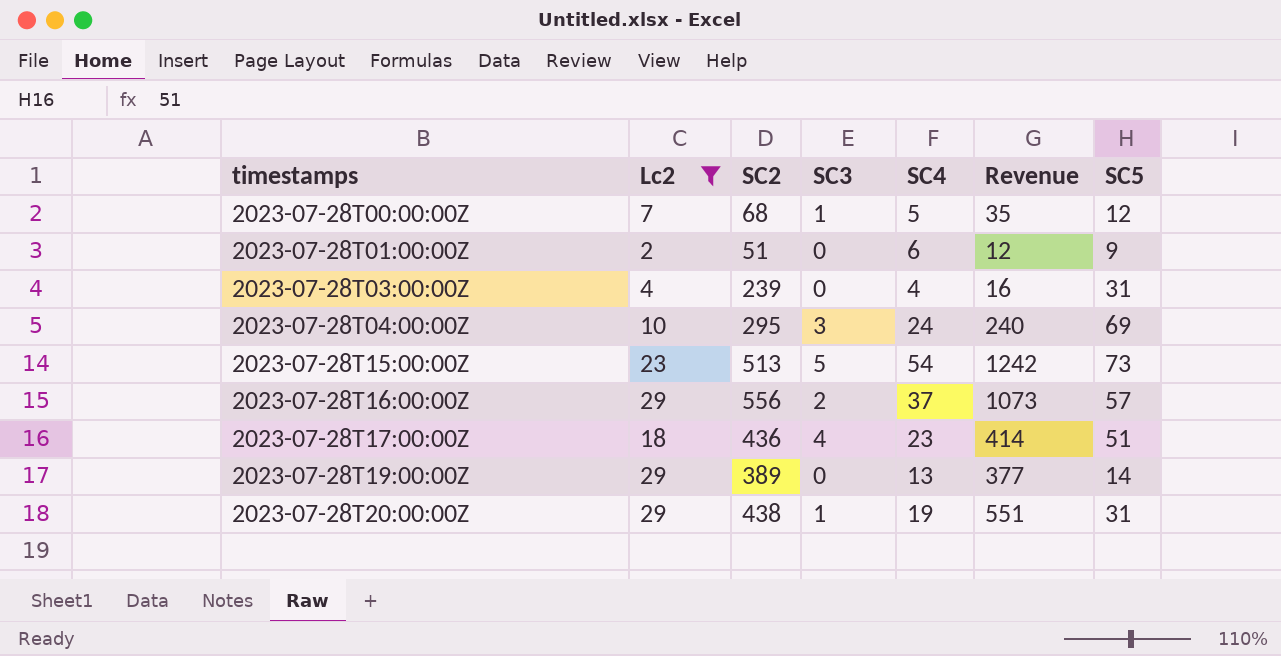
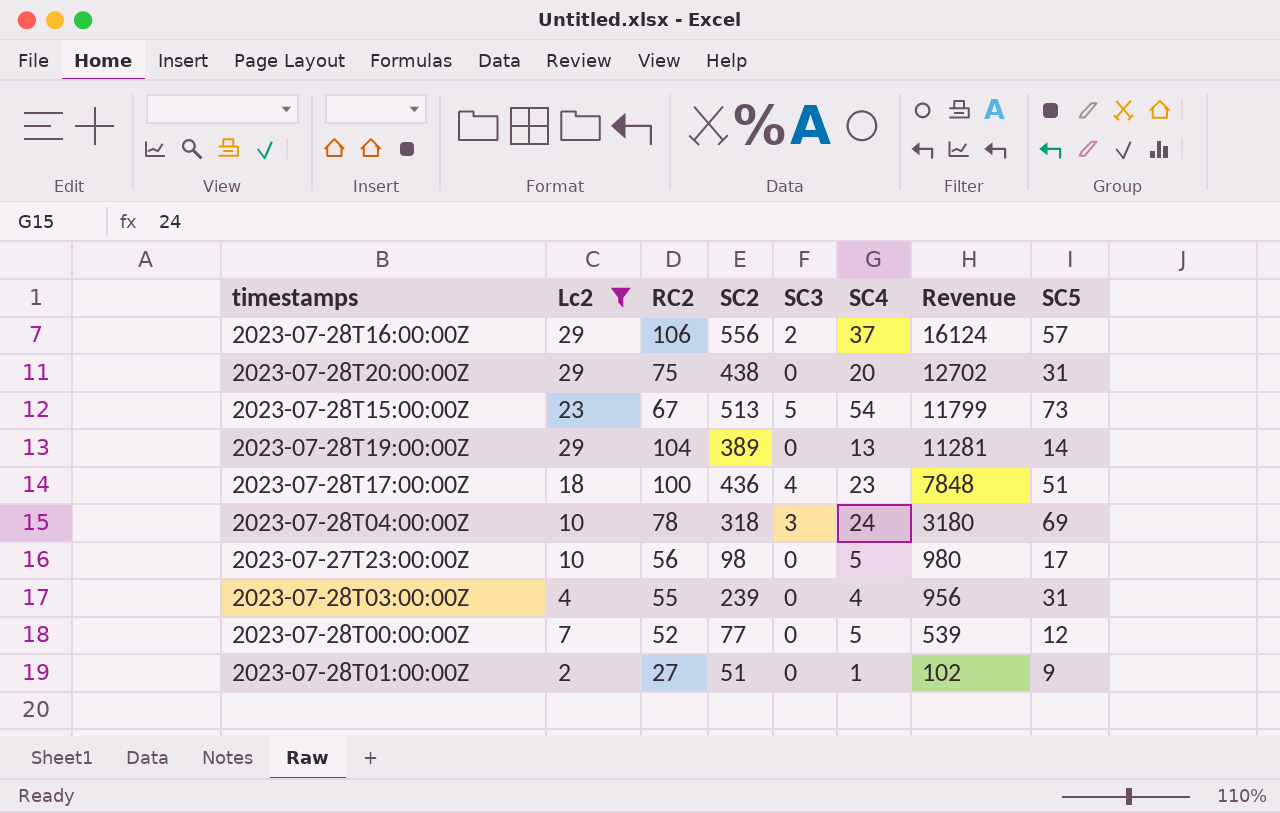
row order: timestamps ascending -> Revenue descending
column RC2 | position: none -> 3
column Revenue | formula: [Lc2] * [SC4] -> [Lc2] * [SC2]
2023-07-28T20:00:00Z | SC3: 1 -> 0
2023-07-28T20:00:00Z | SC4: 19 -> 20
2023-07-28T04:00:00Z | SC2: 295 -> 318
row 2023-07-27T23:00:00Z: none -> 10 | 56 | 98 | 0 | 5 | 980 | 17
2023-07-28T00:00:00Z | SC2: 68 -> 77
2023-07-28T00:00:00Z | SC3: 1 -> 0
2023-07-28T01:00:00Z | SC4: 6 -> 1

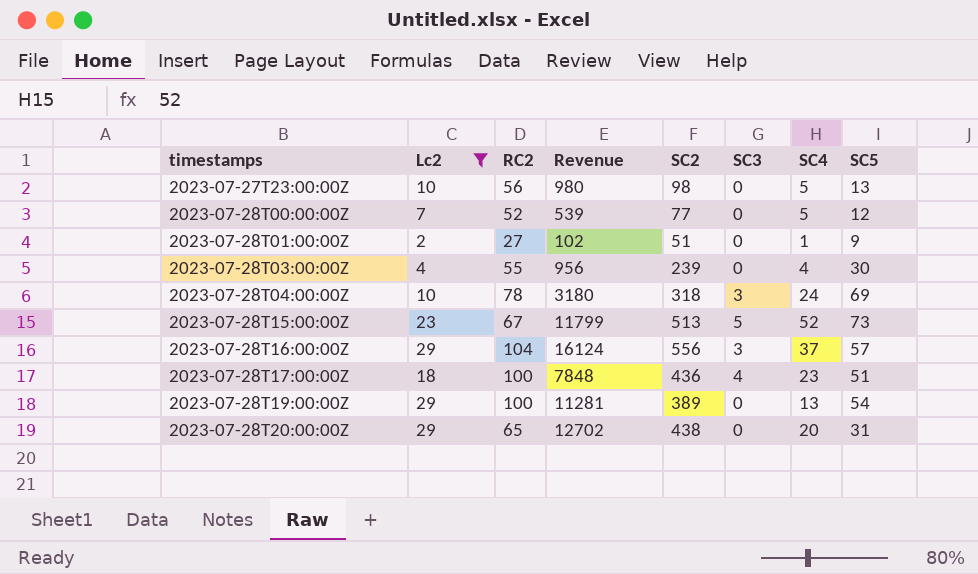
row order: Revenue descending -> timestamps ascending
column Revenue | position: 7 -> 4
2023-07-27T23:00:00Z | SC5: 17 -> 13
2023-07-28T03:00:00Z | SC5: 31 -> 30
2023-07-28T15:00:00Z | SC4: 54 -> 52
2023-07-28T16:00:00Z | RC2: 106 -> 104
2023-07-28T16:00:00Z | SC3: 2 -> 3
2023-07-28T19:00:00Z | RC2: 104 -> 100
2023-07-28T19:00:00Z | SC5: 14 -> 54
2023-07-28T20:00:00Z | RC2: 75 -> 65

